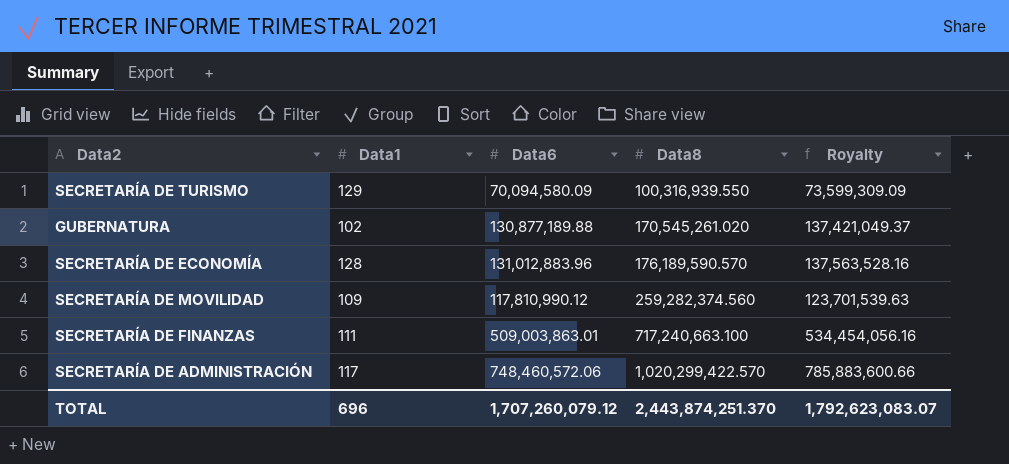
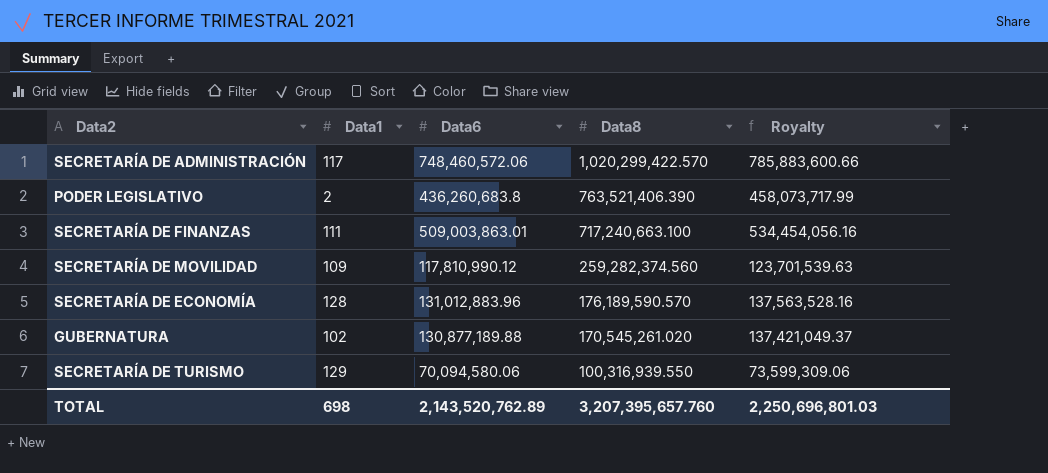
row order: Data8 ascending -> Data8 descending
row PODER LEGISLATIVO: none -> 2 | 436,260,683.8 | 763,521,406.390 | 458,073,717.99
SECRETARÍA DE TURISMO | Data6: 70,094,580.09 -> 70,094,580.06
SECRETARÍA DE TURISMO | Royalty: 73,599,309.09 -> 73,599,309.06
TOTAL | Data1: 696 -> 698
TOTAL | Data6: 1,707,260,079.12 -> 2,143,520,762.89
TOTAL | Data8: 2,443,874,251.370 -> 3,207,395,657.760
TOTAL | Royalty: 1,792,623,083.07 -> 2,250,696,801.03

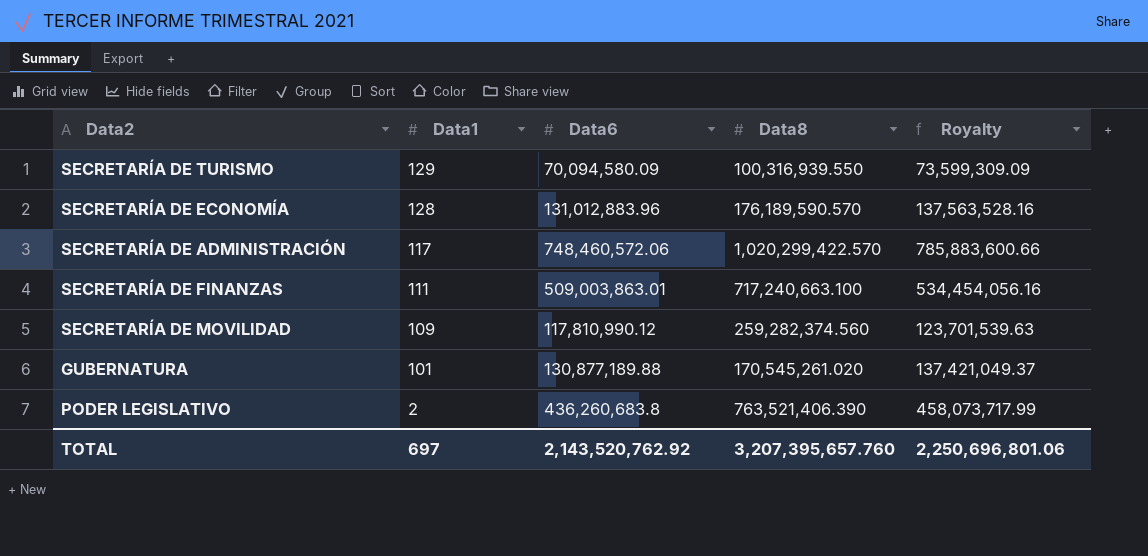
row order: Data8 descending -> Data1 descending
SECRETARÍA DE TURISMO | Data6: 70,094,580.06 -> 70,094,580.09
SECRETARÍA DE TURISMO | Royalty: 73,599,309.06 -> 73,599,309.09
GUBERNATURA | Data1: 102 -> 101
TOTAL | Data1: 698 -> 697
TOTAL | Data6: 2,143,520,762.89 -> 2,143,520,762.92
TOTAL | Royalty: 2,250,696,801.03 -> 2,250,696,801.06

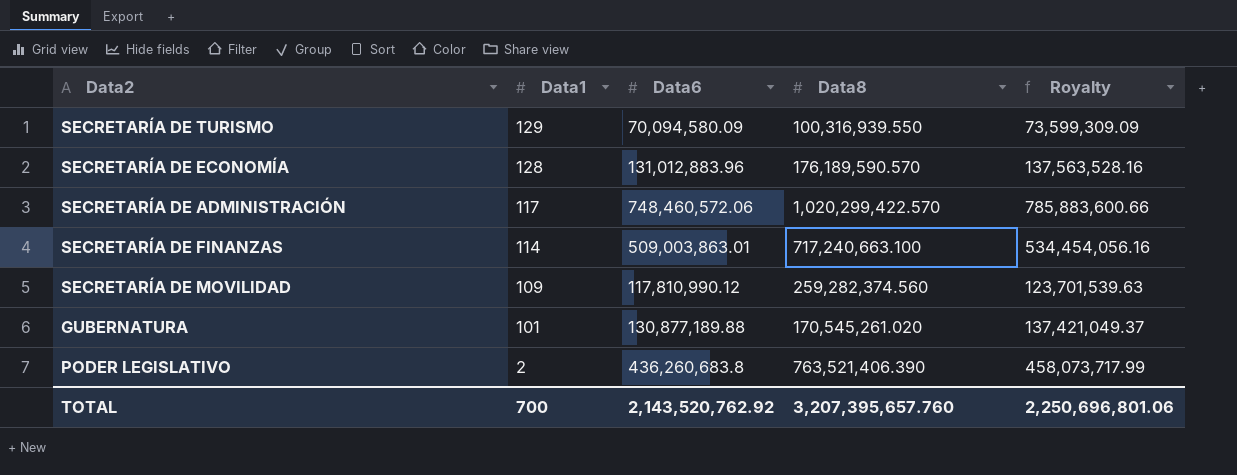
SECRETARÍA DE FINANZAS | Data1: 111 -> 114
TOTAL | Data1: 697 -> 700

